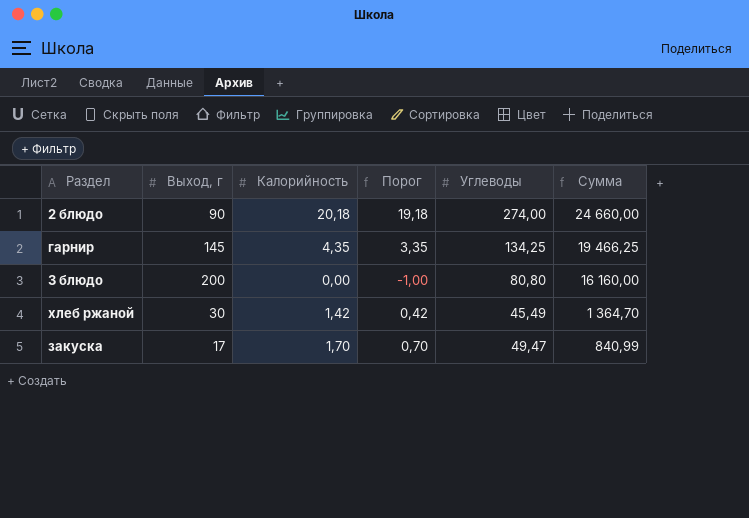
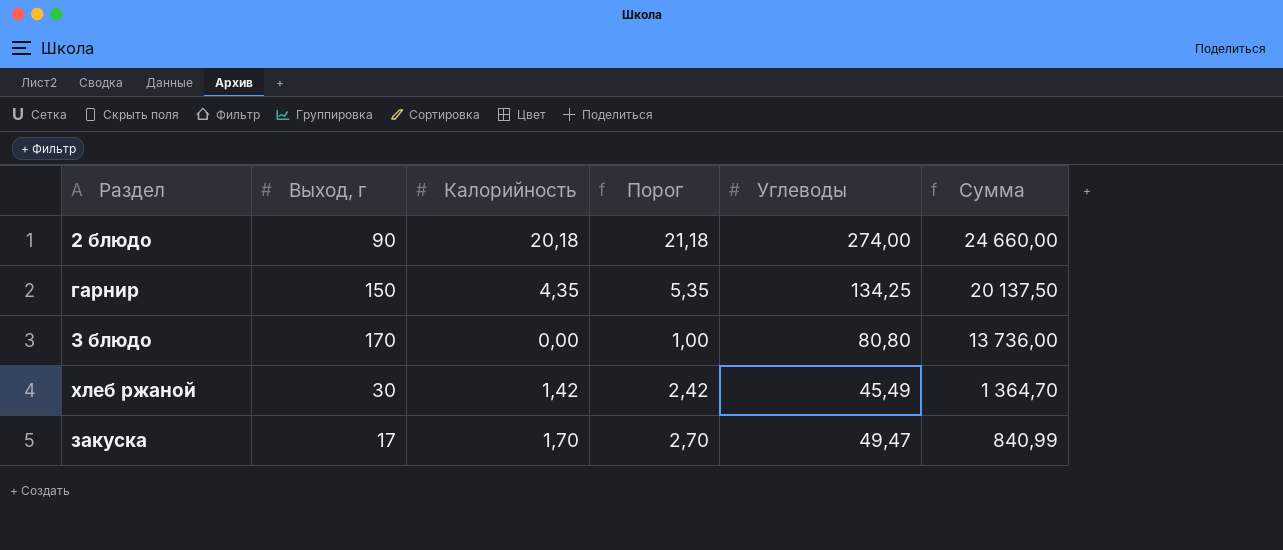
column Порог | formula: [Калорийность] - 1 -> [Калорийность] + 1
гарнир | Выход, г: 145 -> 150
гарнир | Сумма: 19 466,25 -> 20 137,50
3 блюдо | Выход, г: 200 -> 170
3 блюдо | Сумма: 16 160,00 -> 13 736,00

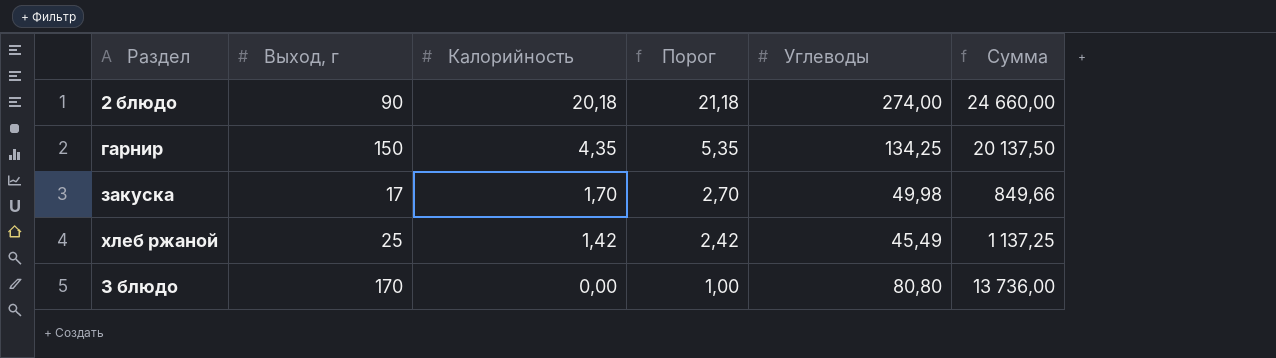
row order: Сумма descending -> Калорийность descending
закуска | Углеводы: 49,47 -> 49,98
закуска | Сумма: 840,99 -> 849,66
хлеб ржаной | Выход, г: 30 -> 25
хлеб ржаной | Сумма: 1 364,70 -> 1 137,25

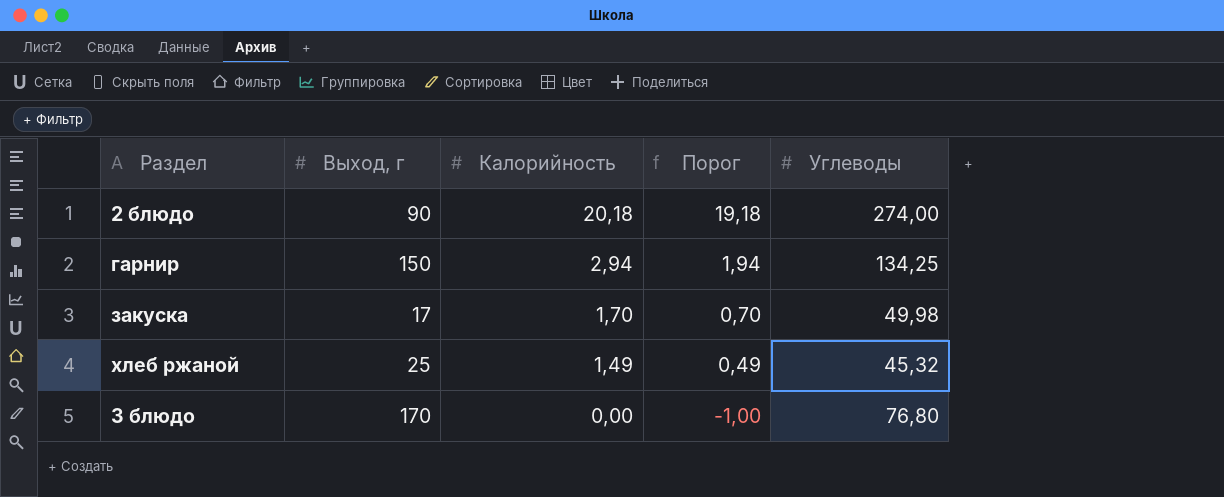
column Сумма | formula: [Выход, г] * [Углеводы] -> none
column Порог | formula: [Калорийность] + 1 -> [Калорийность] - 1
гарнир | Калорийность: 4,35 -> 2,94
хлеб ржаной | Калорийность: 1,42 -> 1,49
хлеб ржаной | Углеводы: 45,49 -> 45,32
3 блюдо | Углеводы: 80,80 -> 76,80

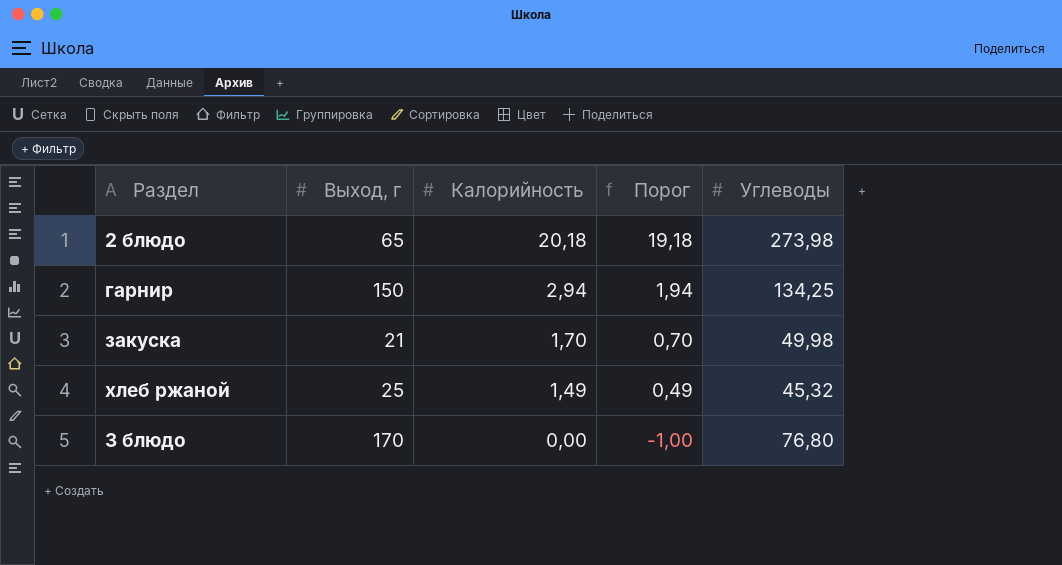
2 блюдо | Выход, г: 90 -> 65
2 блюдо | Углеводы: 274,00 -> 273,98
закуска | Выход, г: 17 -> 21

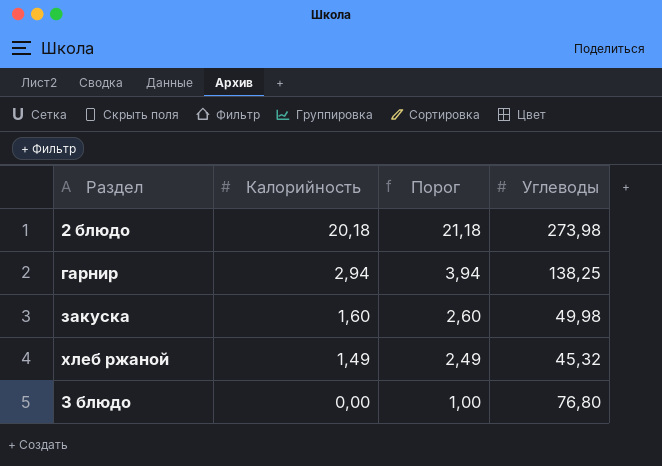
column Выход, г | position: 2 -> none
column Порог | formula: [Калорийность] - 1 -> [Калорийность] + 1
гарнир | Углеводы: 134,25 -> 138,25
закуска | Калорийность: 1,70 -> 1,60

